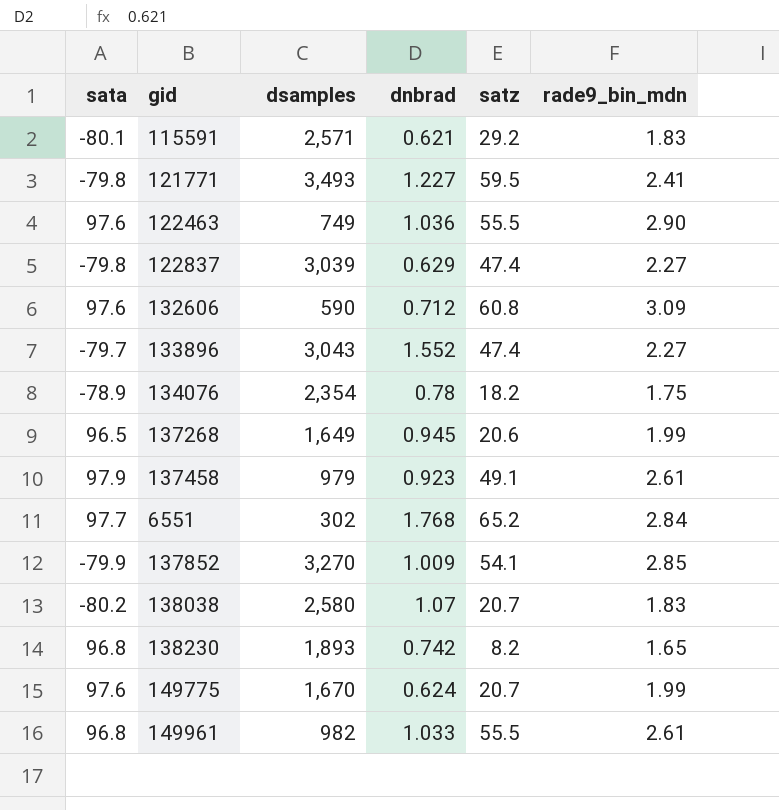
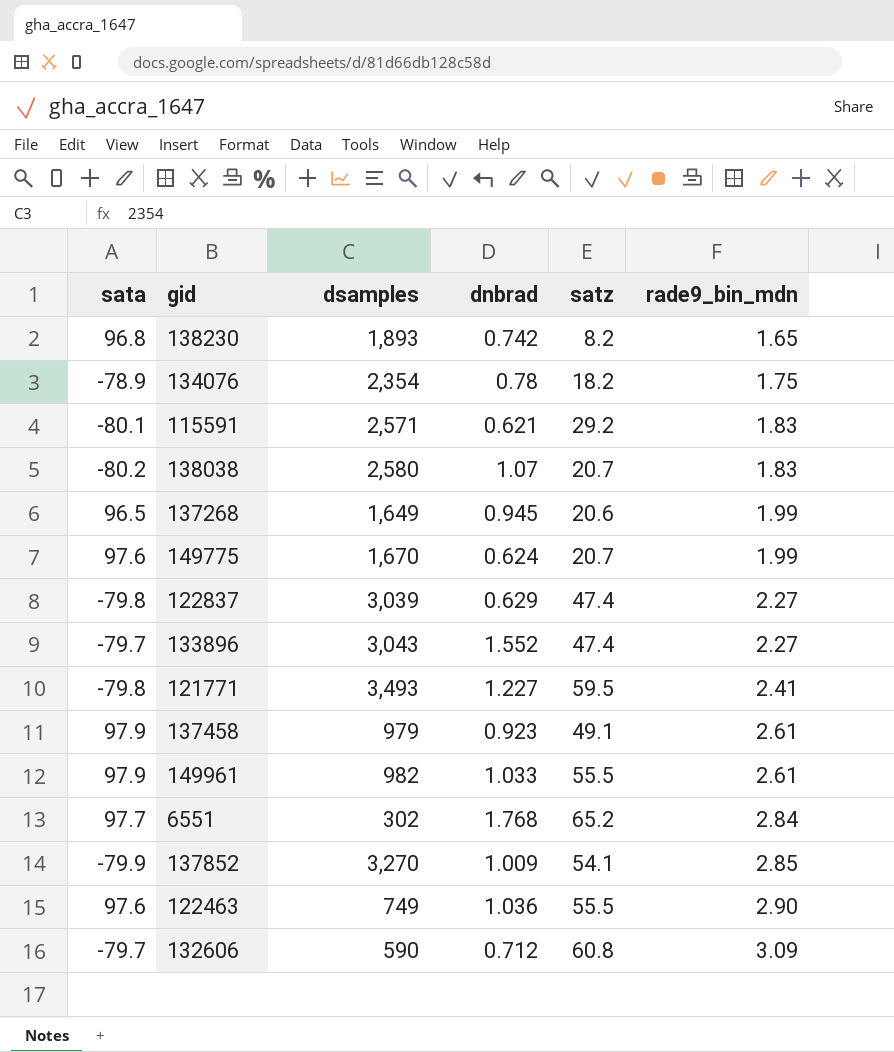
row order: none -> rade9_bin_mdn ascending
149961 | sata: 96.8 -> 97.9
132606 | sata: 97.6 -> -79.7

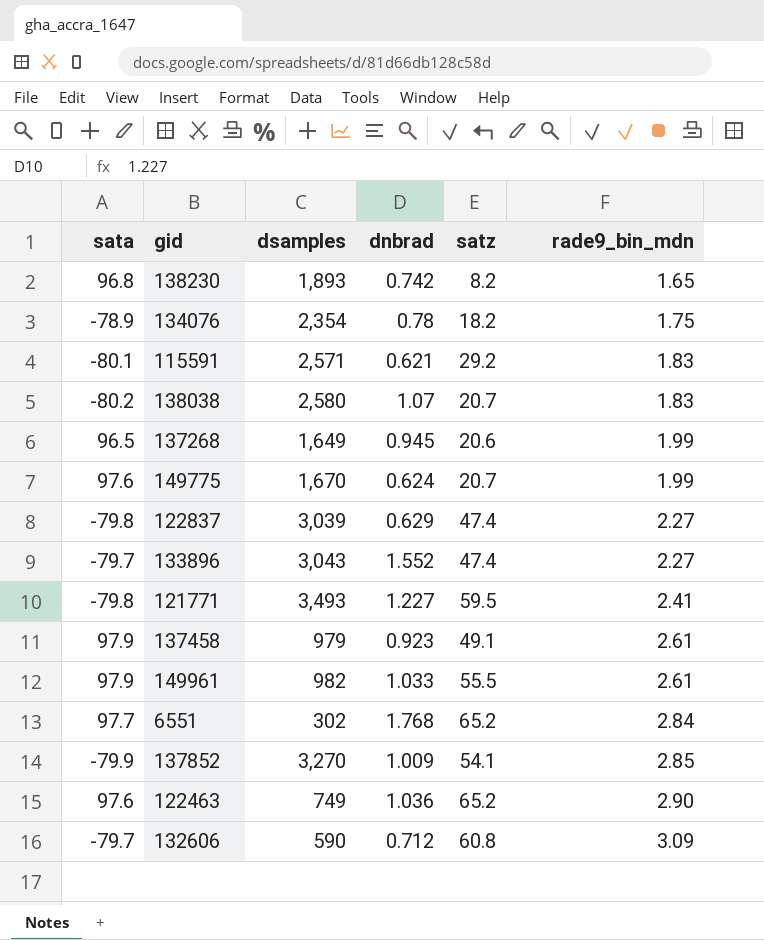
122463 | satz: 55.5 -> 65.2

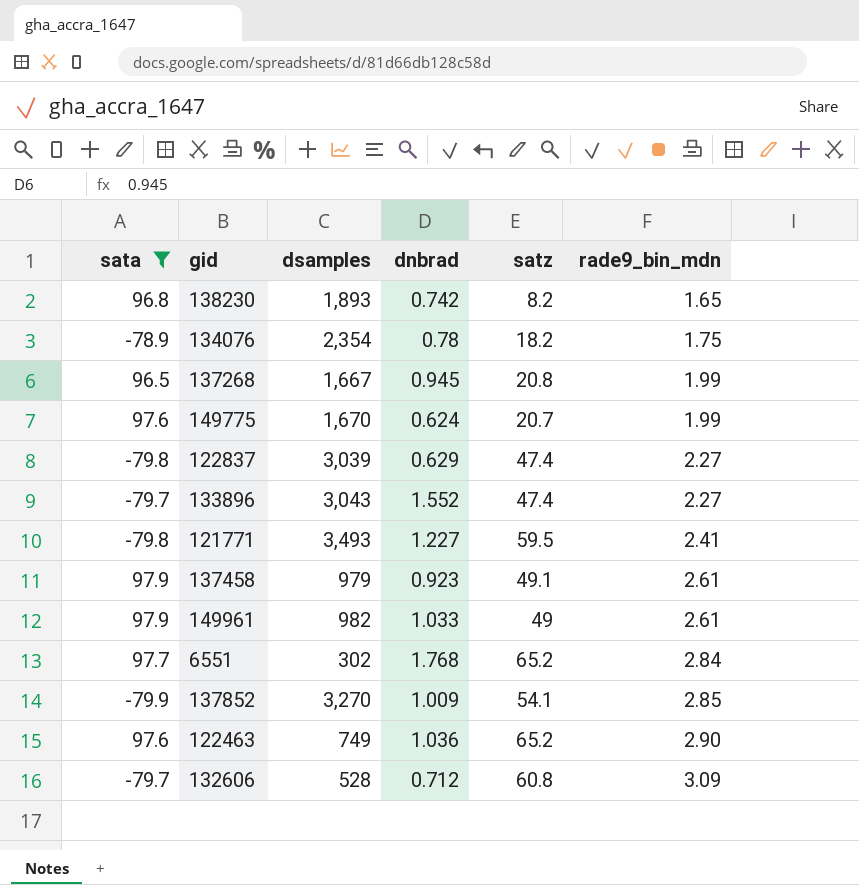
filter: none -> sata >= -79.9
137268 | dsamples: 1,649 -> 1,667
137268 | satz: 20.6 -> 20.8
149961 | satz: 55.5 -> 49
132606 | dsamples: 590 -> 528

